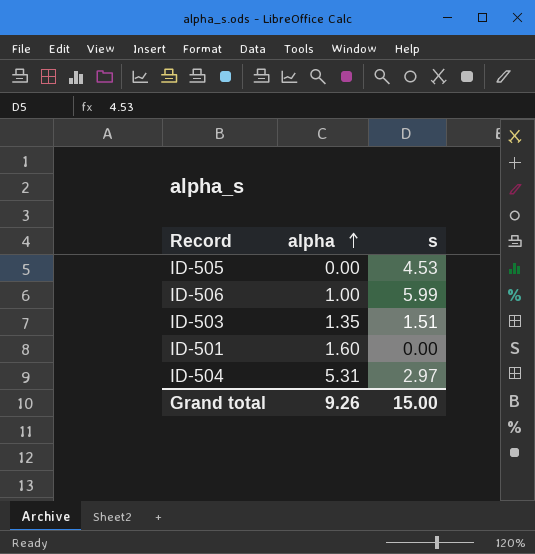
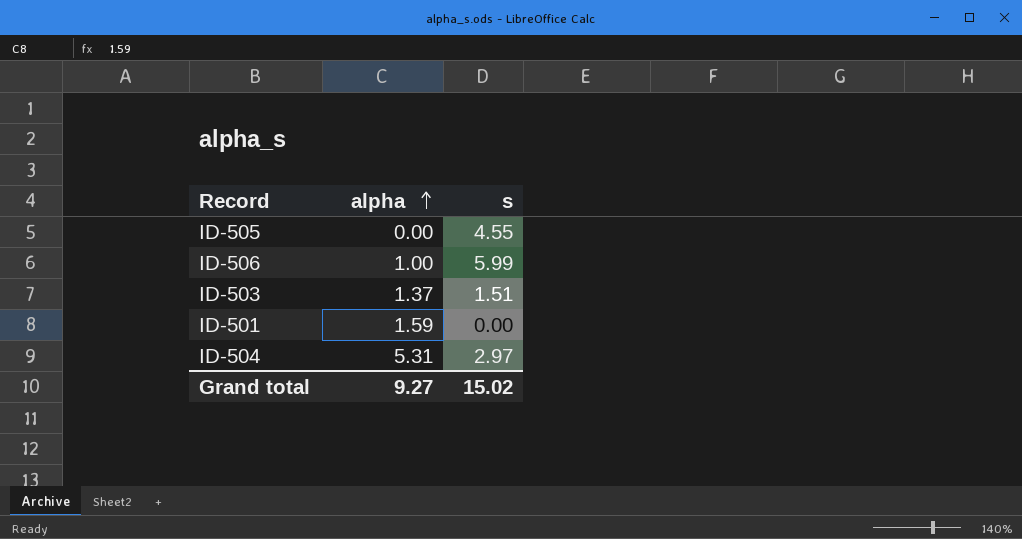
ID-505 | s: 4.53 -> 4.55
ID-503 | alpha: 1.35 -> 1.37
ID-501 | alpha: 1.60 -> 1.59
Grand total | alpha: 9.26 -> 9.27
Grand total | s: 15.00 -> 15.02

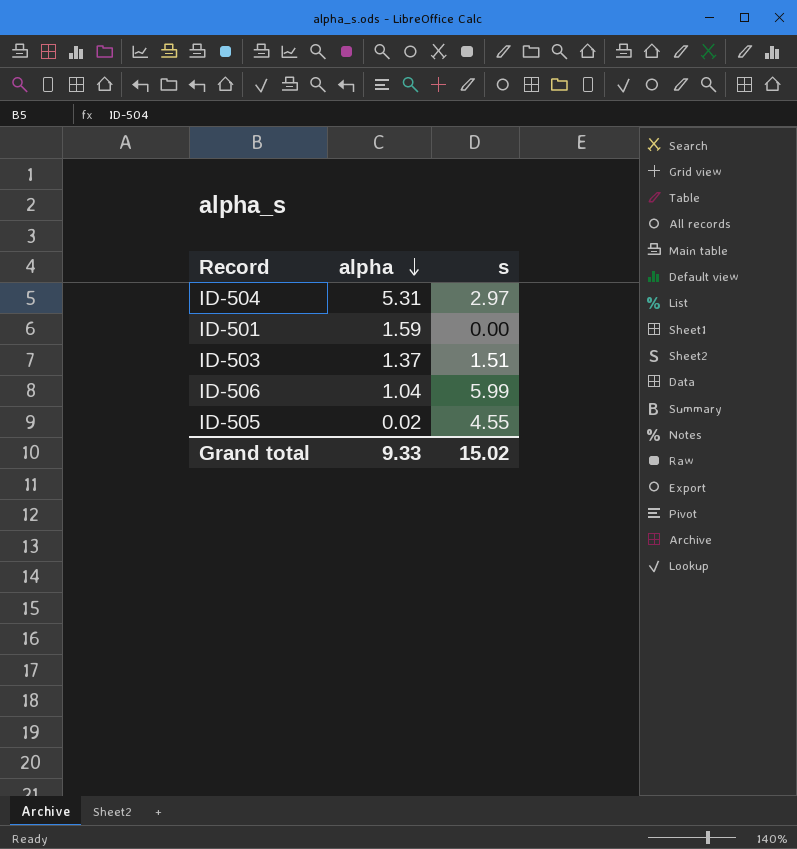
row order: alpha ascending -> alpha descending
ID-506 | alpha: 1.00 -> 1.04
ID-505 | alpha: 0.00 -> 0.02
Grand total | alpha: 9.27 -> 9.33

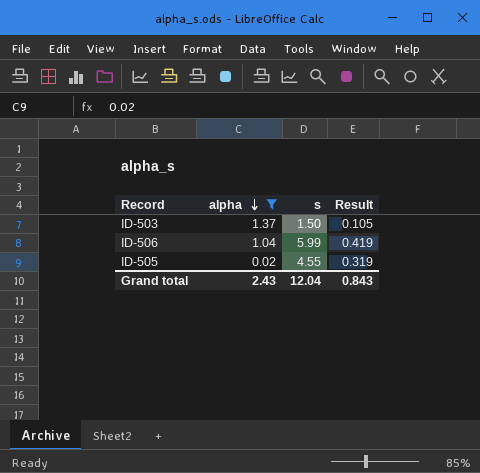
filter: none -> alpha <= 1.37
column Result | formula: none -> [s] * 0.07
ID-503 | s: 1.51 -> 1.50
Grand total | alpha: 9.33 -> 2.43
Grand total | s: 15.02 -> 12.04

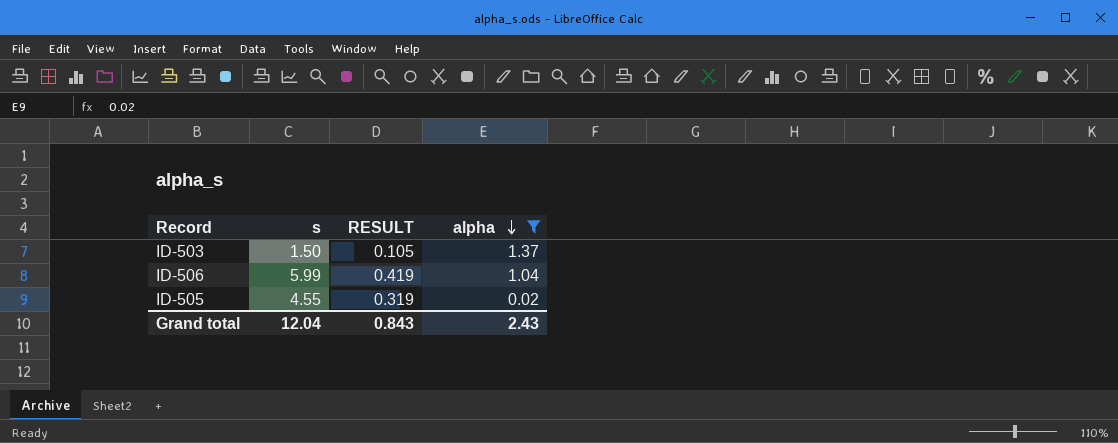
column name: Result -> RESULT
column alpha | position: 2 -> 4

